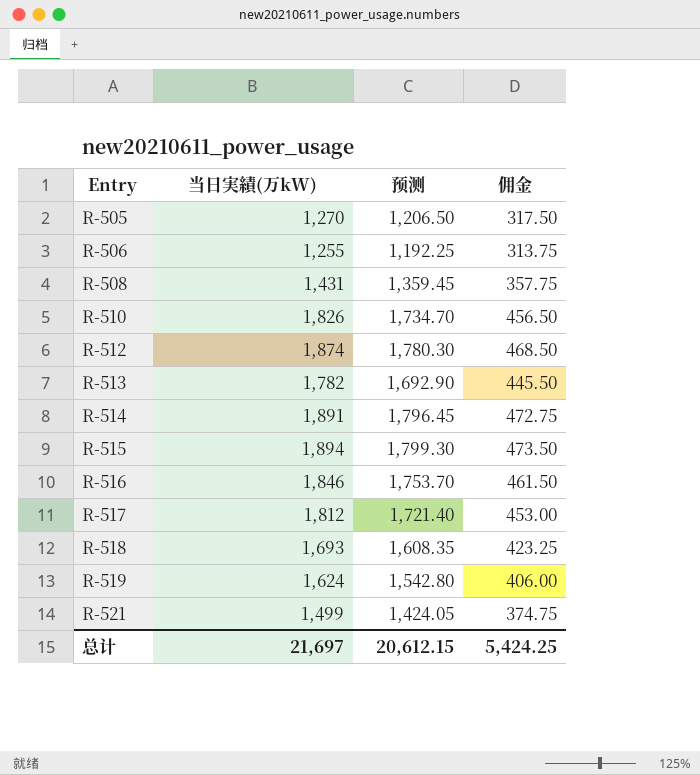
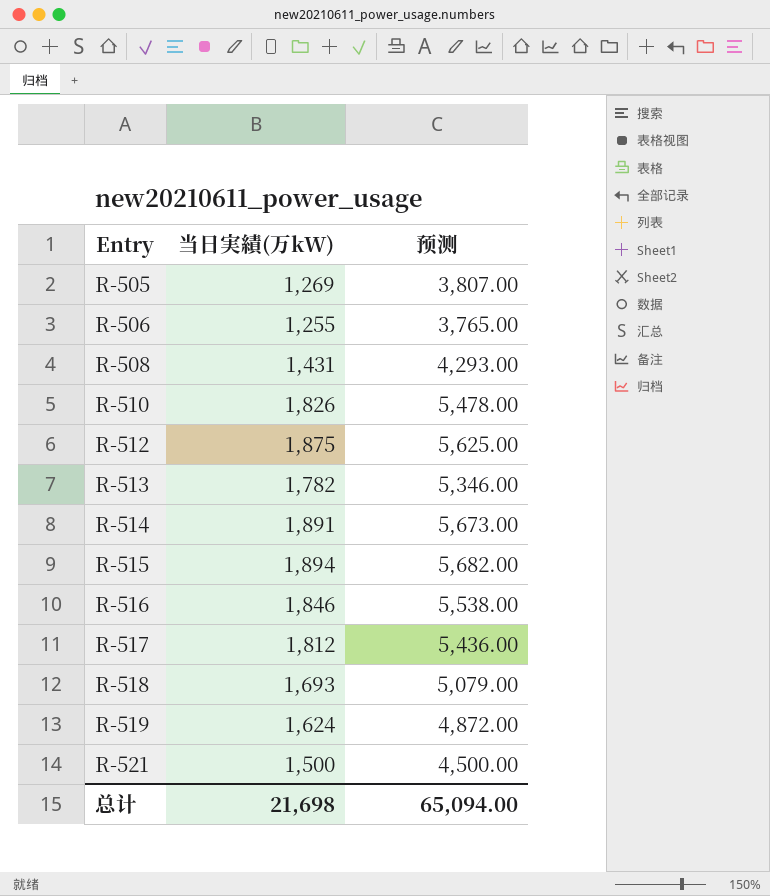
column 佣金 | formula: [当日実績(万kW)] * 0.25 -> none
column 预测 | formula: [当日実績(万kW)] * 0.95 -> [当日実績(万kW)] * 3
R-505 | 当日実績(万kW): 1,270 -> 1,269
R-512 | 当日実績(万kW): 1,874 -> 1,875
R-521 | 当日実績(万kW): 1,499 -> 1,500
总计 | 当日実績(万kW): 21,697 -> 21,698
总计 | 预测: 20,612.15 -> 65,094.00

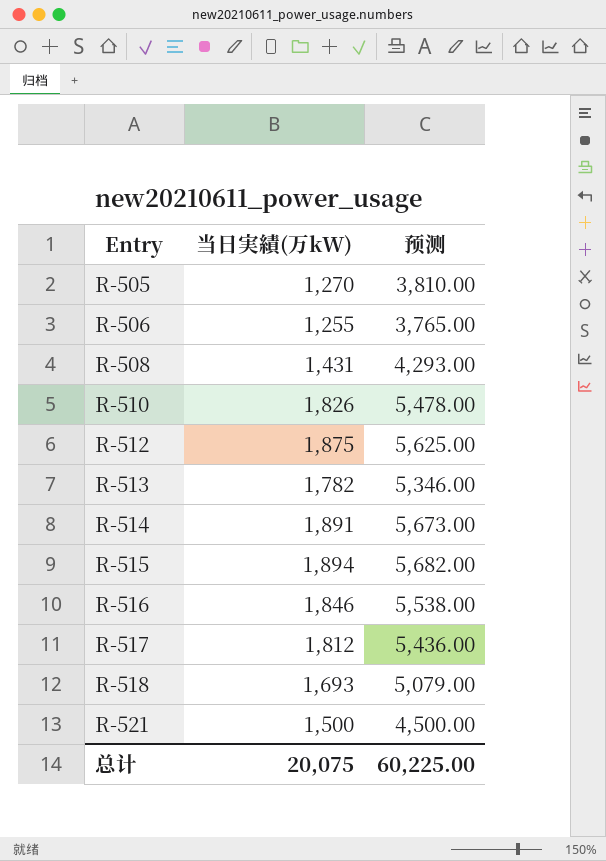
row R-519: 1,624 | 4,872.00 -> none
R-505 | 当日実績(万kW): 1,269 -> 1,270
R-505 | 预测: 3,807.00 -> 3,810.00
总计 | 当日実績(万kW): 21,698 -> 20,075
总计 | 预测: 65,094.00 -> 60,225.00

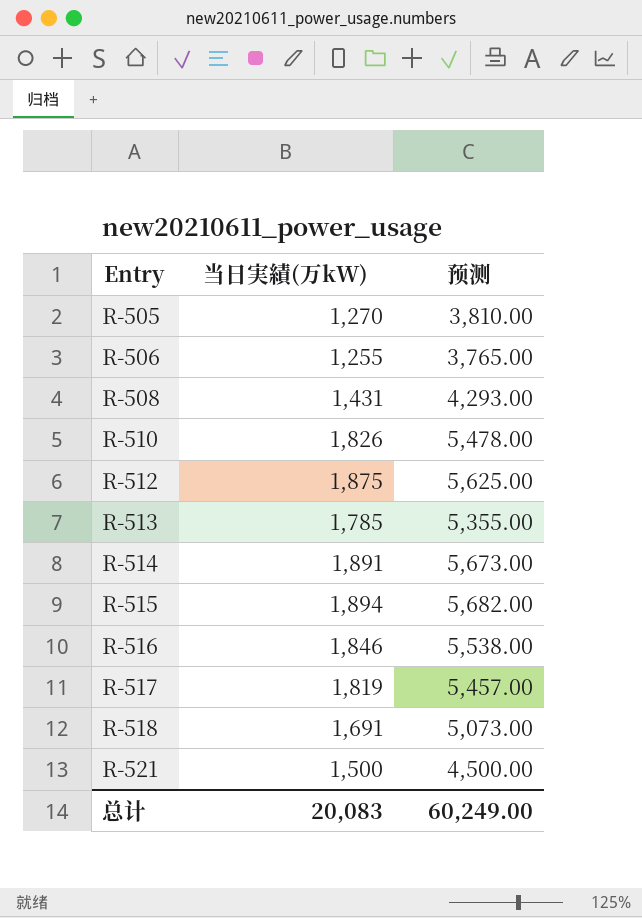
R-513 | 当日実績(万kW): 1,782 -> 1,785
R-513 | 预测: 5,346.00 -> 5,355.00
R-517 | 当日実績(万kW): 1,812 -> 1,819
R-517 | 预测: 5,436.00 -> 5,457.00
R-518 | 当日実績(万kW): 1,693 -> 1,691
R-518 | 预测: 5,079.00 -> 5,073.00
总计 | 当日実績(万kW): 20,075 -> 20,083
总计 | 预测: 60,225.00 -> 60,249.00

